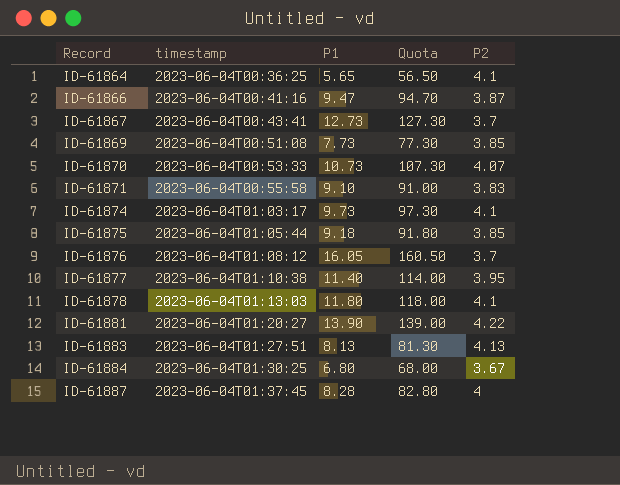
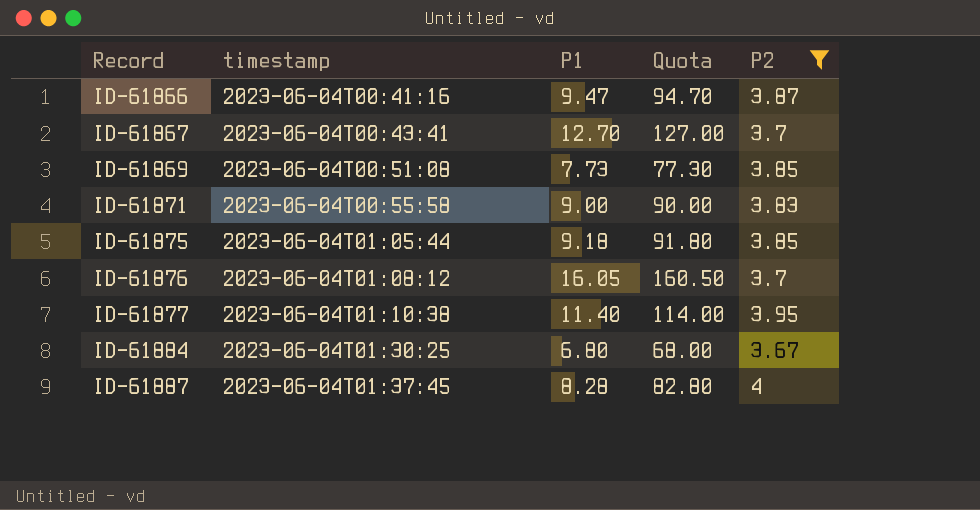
filter: none -> P2 <= 4
ID-61867 | P1: 12.73 -> 12.70
ID-61867 | Quota: 127.30 -> 127.00
ID-61871 | P1: 9.10 -> 9.00
ID-61871 | Quota: 91.00 -> 90.00

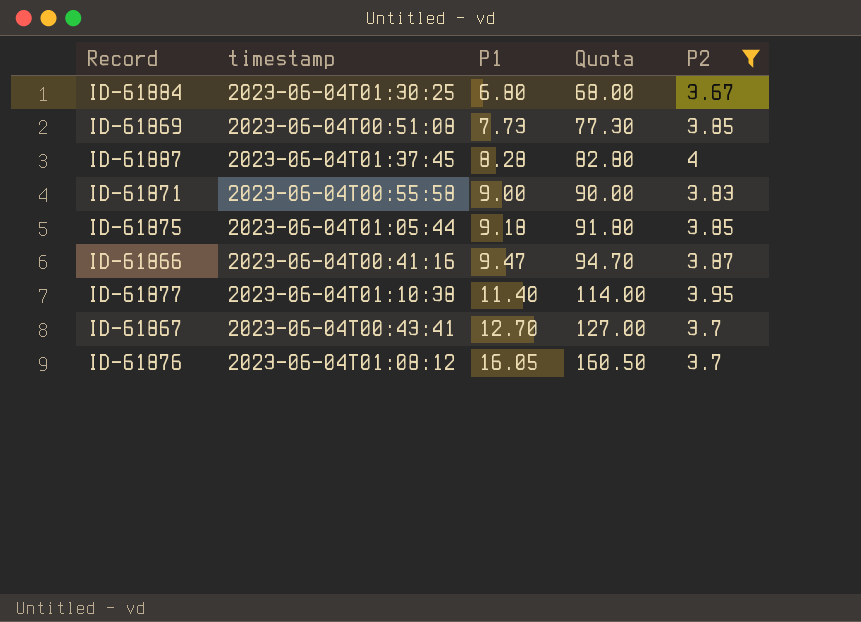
row order: Record ascending -> P1 ascending

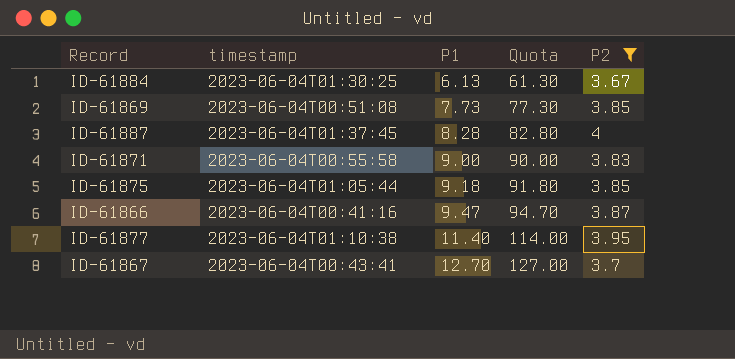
row ID-61876: 2023-06-04T01:08:12 | 16.05 | 160.50 | 3.7 -> none
ID-61884 | P1: 6.80 -> 6.13
ID-61884 | Quota: 68.00 -> 61.30

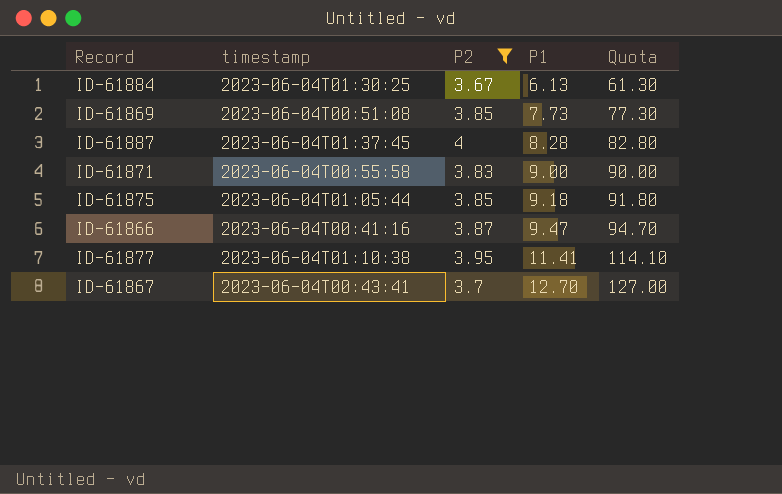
column P2 | position: 5 -> 3
ID-61877 | P1: 11.40 -> 11.41
ID-61877 | Quota: 114.00 -> 114.10

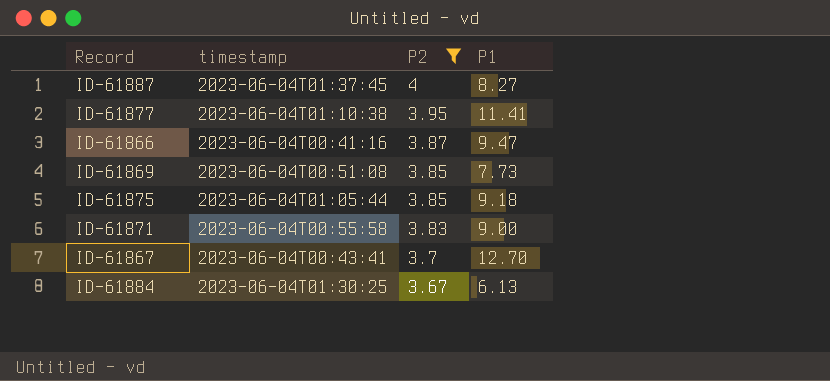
row order: P1 ascending -> P2 descending
column Quota | formula: [P1] * 10 -> none
ID-61887 | P1: 8.28 -> 8.27

